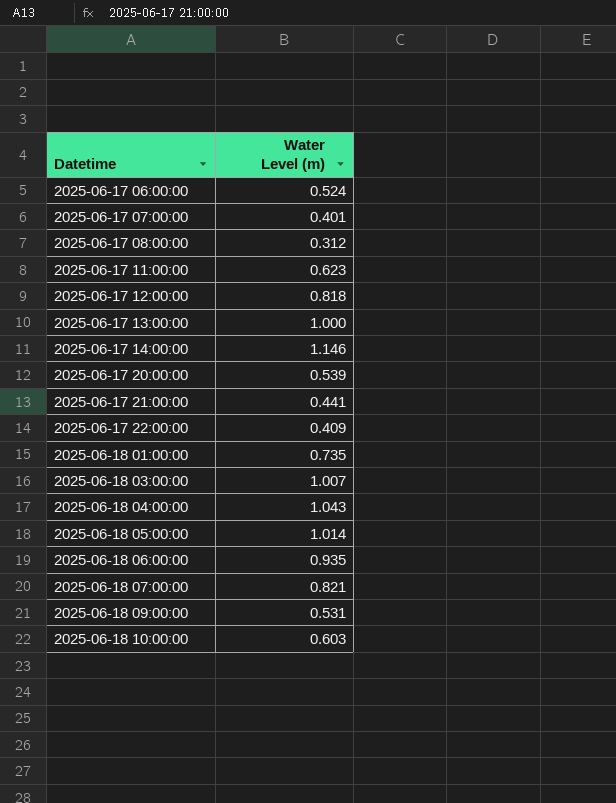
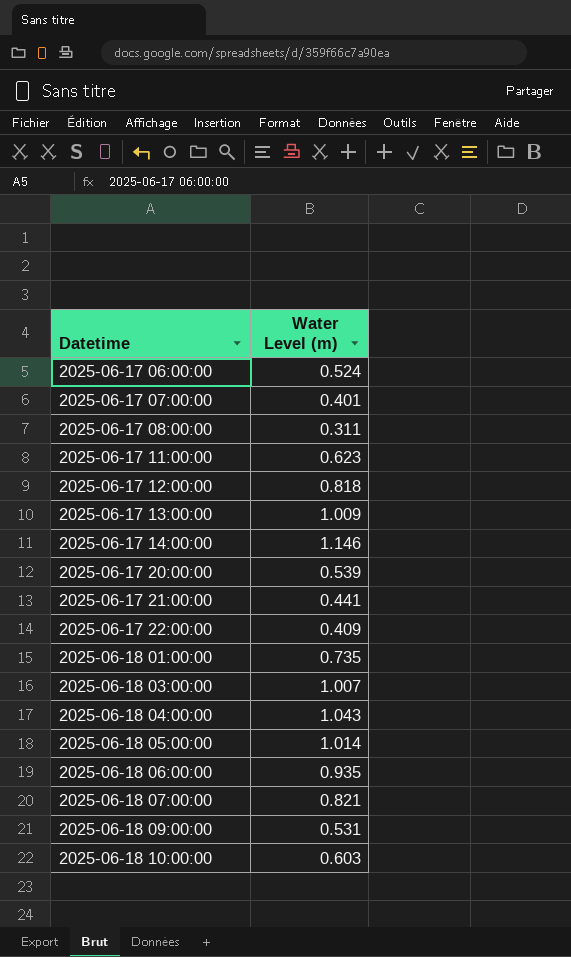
2025-06-17 08:00:00 | Water Level (m): 0.312 -> 0.311
2025-06-17 13:00:00 | Water Level (m): 1.000 -> 1.009

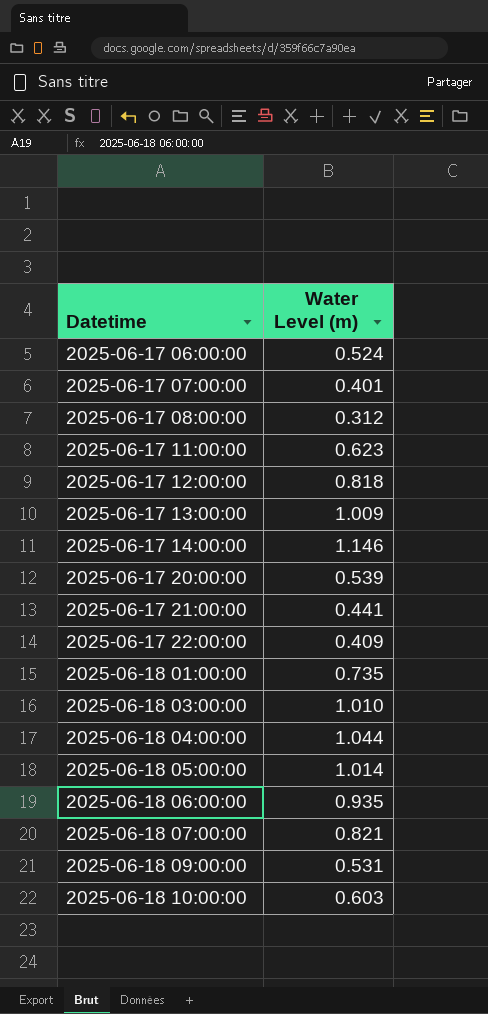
2025-06-17 08:00:00 | Water Level (m): 0.311 -> 0.312
2025-06-18 03:00:00 | Water Level (m): 1.007 -> 1.010
2025-06-18 04:00:00 | Water Level (m): 1.043 -> 1.044

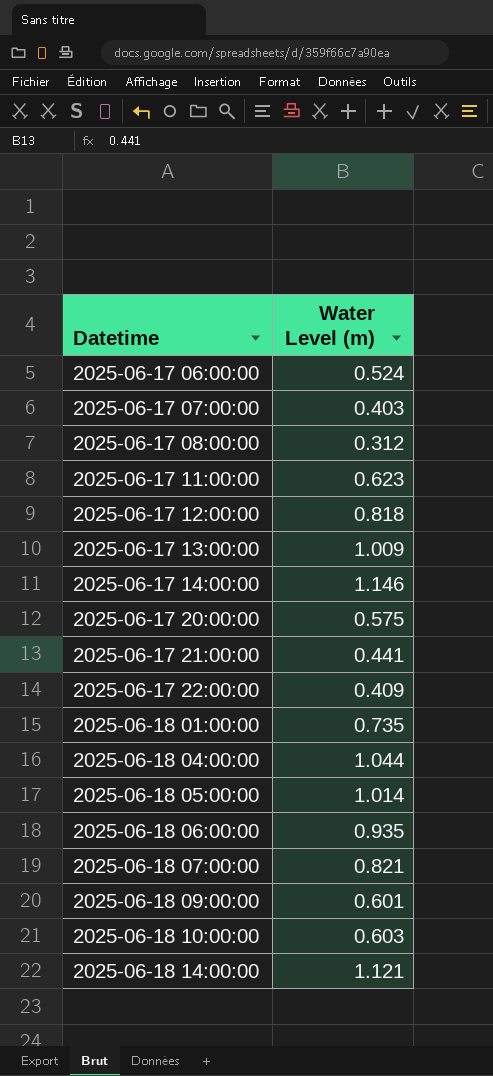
row 2025-06-18 03:00:00: 1.010 -> none
2025-06-17 07:00:00 | Water Level (m): 0.401 -> 0.403
2025-06-17 20:00:00 | Water Level (m): 0.539 -> 0.575
2025-06-18 09:00:00 | Water Level (m): 0.531 -> 0.601
row 2025-06-18 14:00:00: none -> 1.121

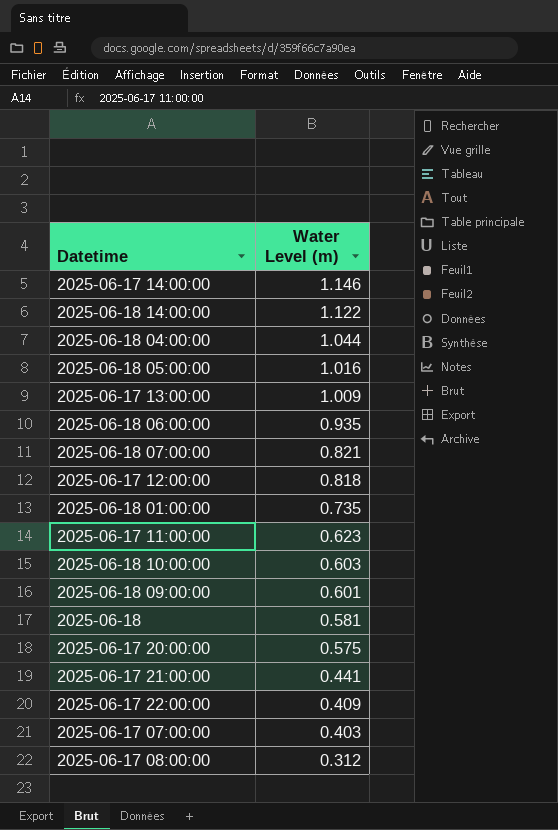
row order: Datetime ascending -> Water Level (m) descending
row 2025-06-17 06:00:00: 0.524 -> none
2025-06-18 14:00:00 | Water Level (m): 1.121 -> 1.122
2025-06-18 05:00:00 | Water Level (m): 1.014 -> 1.016
row 2025-06-18: none -> 0.581

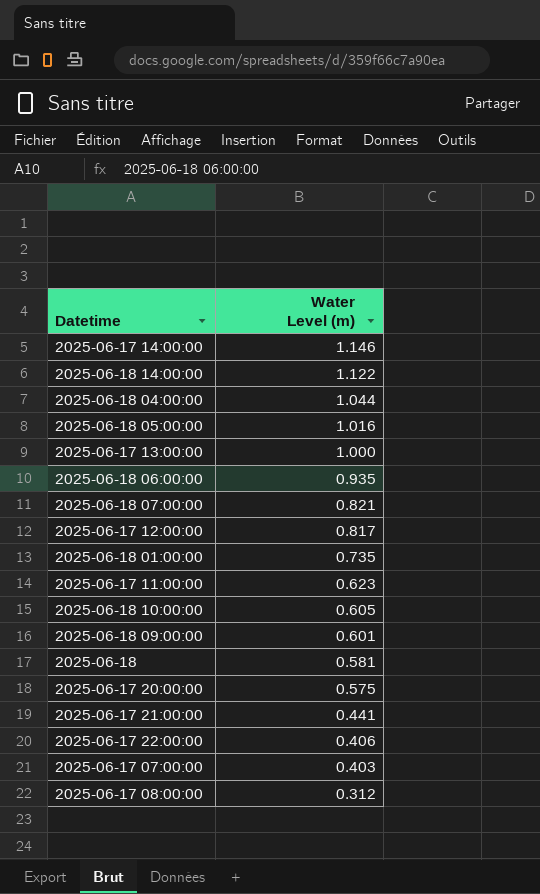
2025-06-17 13:00:00 | Water Level (m): 1.009 -> 1.000
2025-06-17 12:00:00 | Water Level (m): 0.818 -> 0.817
2025-06-18 10:00:00 | Water Level (m): 0.603 -> 0.605
2025-06-17 22:00:00 | Water Level (m): 0.409 -> 0.406

